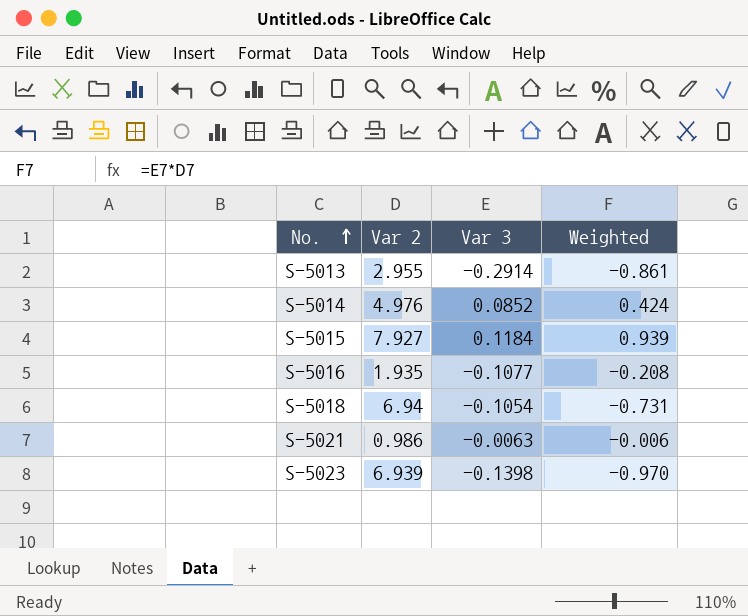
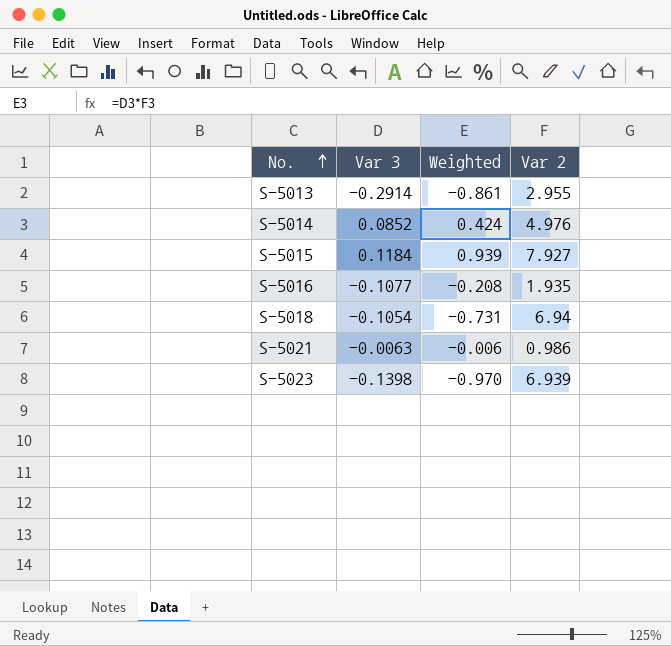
column Var 2 | position: 2 -> 4

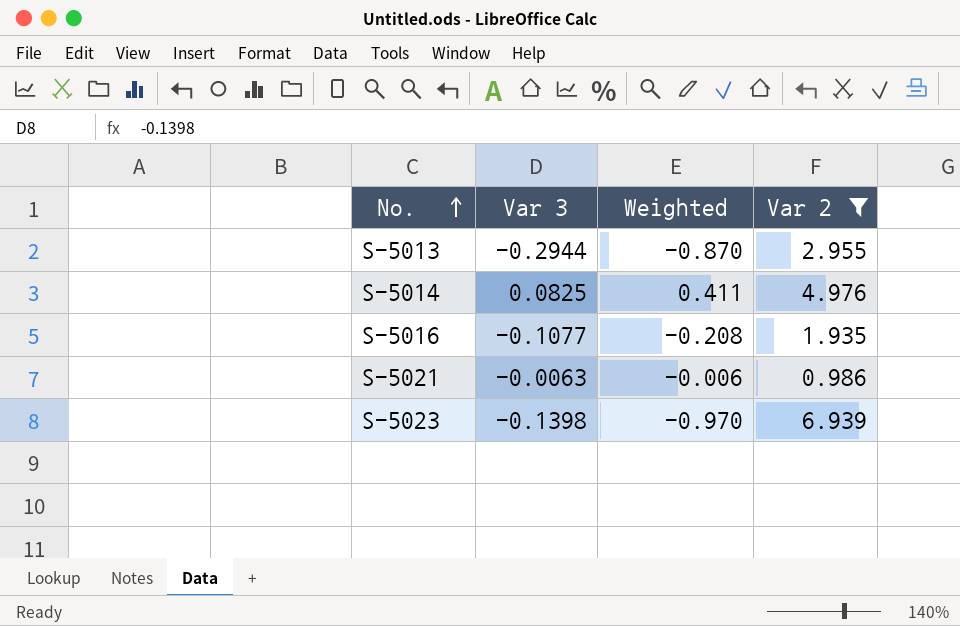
filter: none -> Var 2 <= 6.939
S-5013 | Var 3: -0.2914 -> -0.2944
S-5013 | Weighted: -0.861 -> -0.870
S-5014 | Var 3: 0.0852 -> 0.0825
S-5014 | Weighted: 0.424 -> 0.411

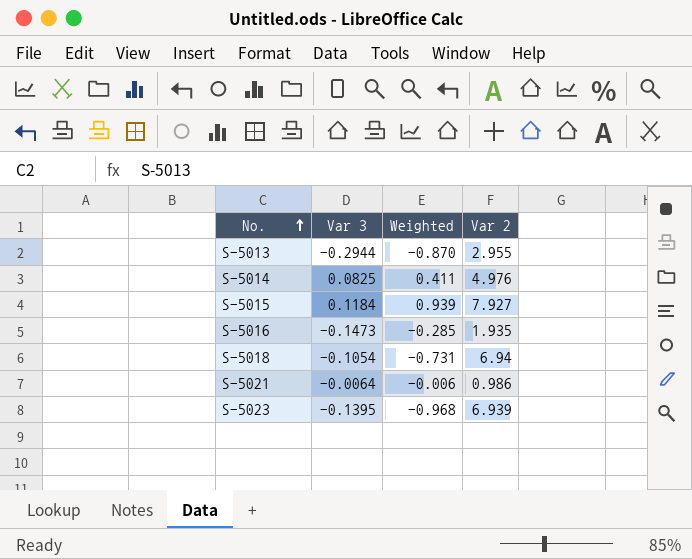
filter: Var 2 <= 6.939 -> none
S-5016 | Var 3: -0.1077 -> -0.1473
S-5016 | Weighted: -0.208 -> -0.285
S-5021 | Var 3: -0.0063 -> -0.0064
S-5023 | Var 3: -0.1398 -> -0.1395
S-5023 | Weighted: -0.970 -> -0.968

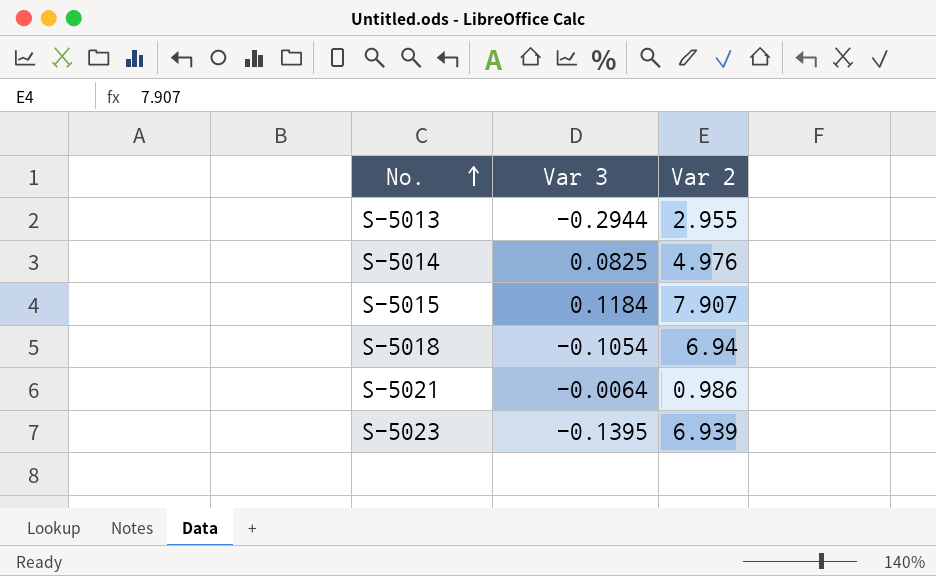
column Weighted | formula: [Var 3] * [Var 2] -> none
row S-5016: -0.1473 | -0.285 | 1.935 -> none
S-5015 | Var 2: 7.927 -> 7.907

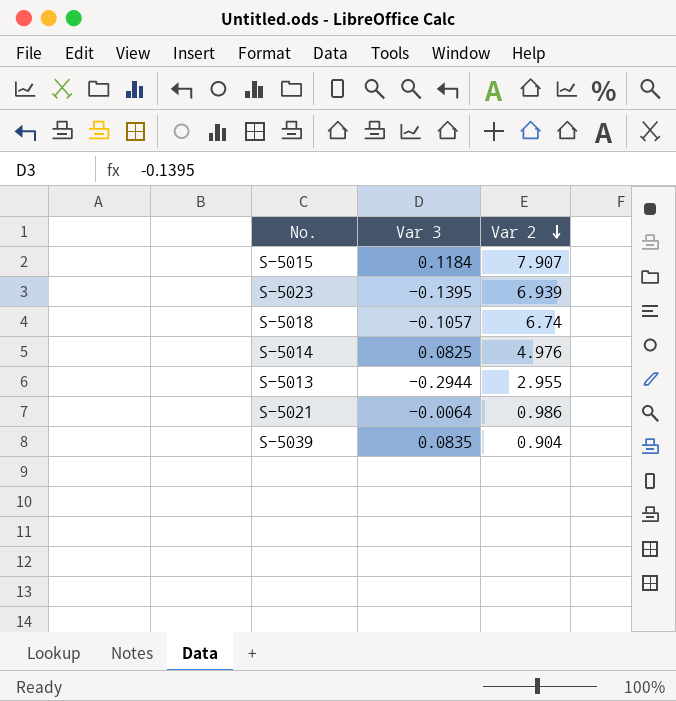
row order: No. ascending -> Var 2 descending
S-5018 | Var 3: -0.1054 -> -0.1057
S-5018 | Var 2: 6.94 -> 6.74
row S-5039: none -> 0.0835 | 0.904

